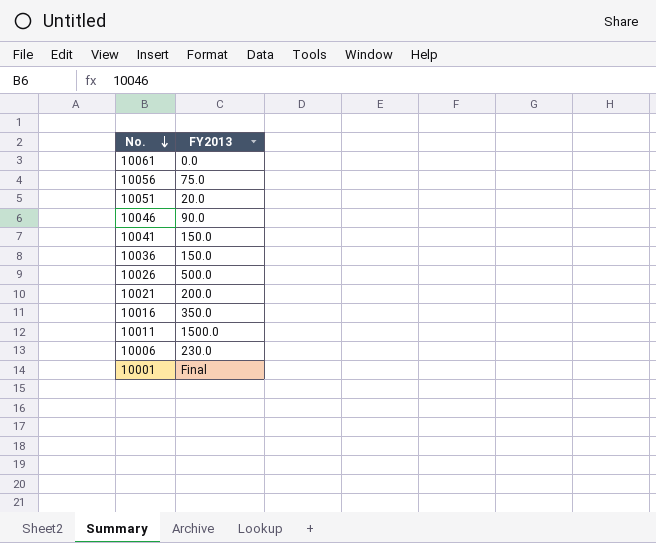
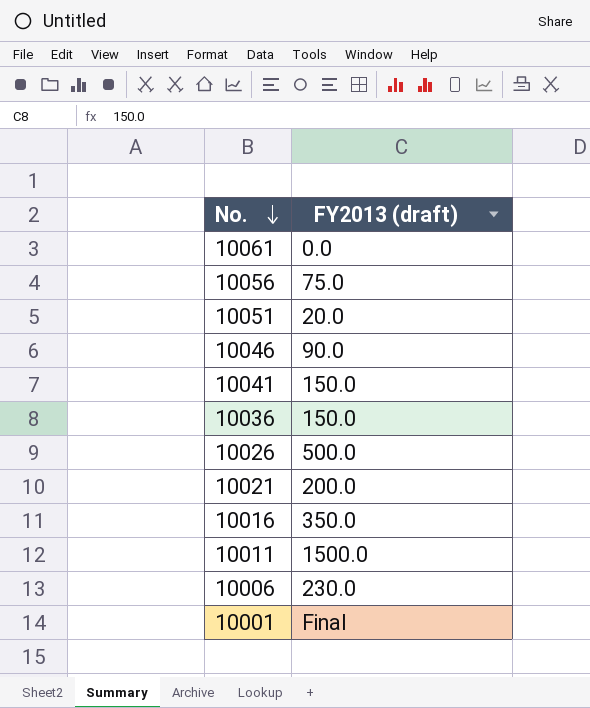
column name: FY2013 -> FY2013 (draft)

